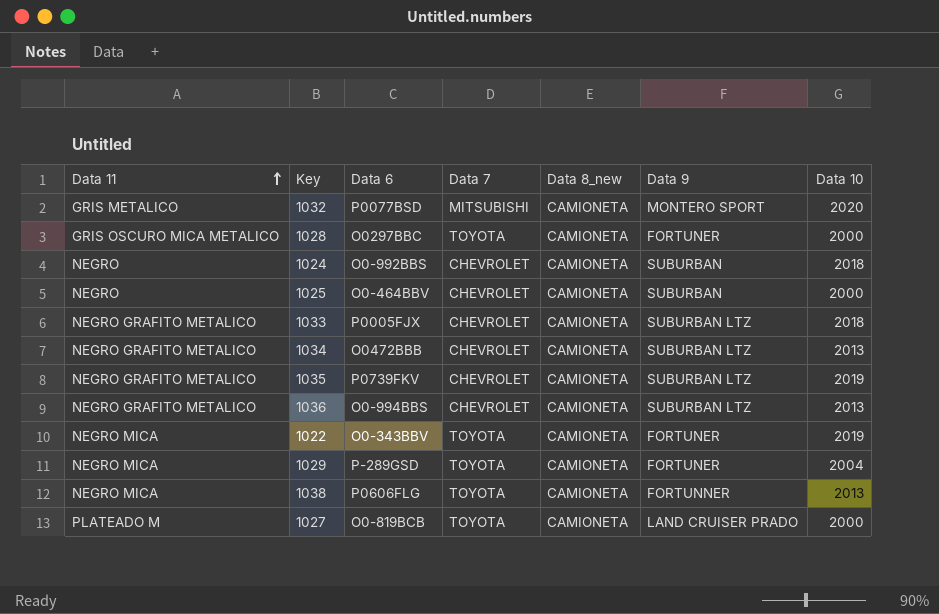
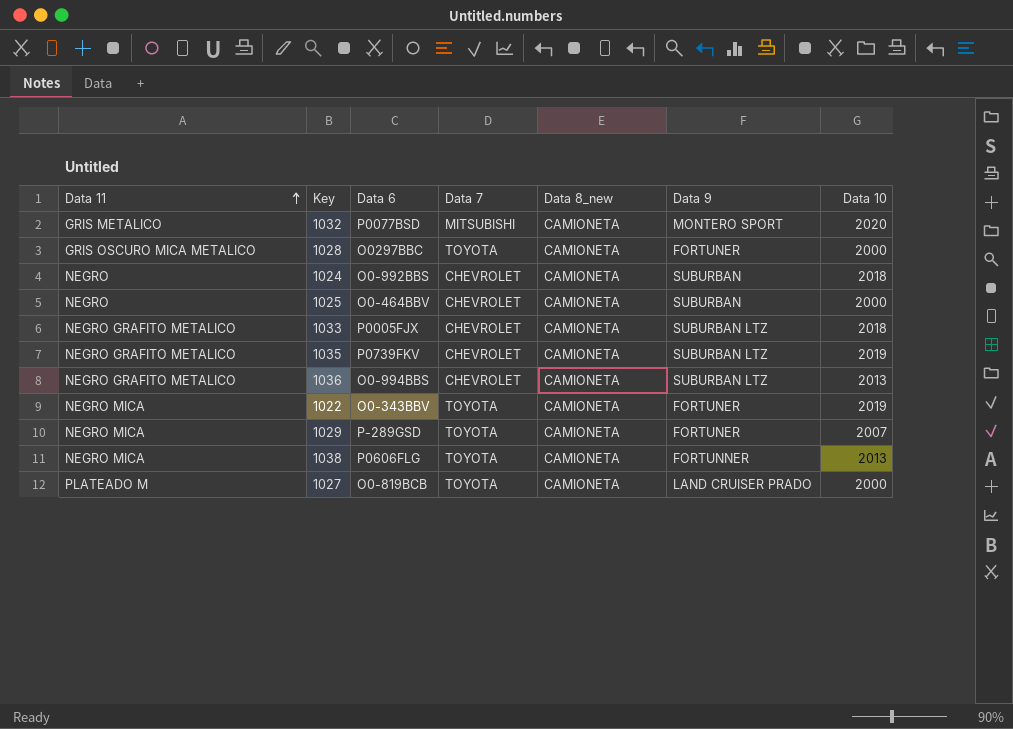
row 1034: NEGRO GRAFITO METALICO | O0472BBB | CHEVROLET | CAMIONETA | SUBURBAN LTZ | 2013 -> none
1029 | Data 10: 2004 -> 2007

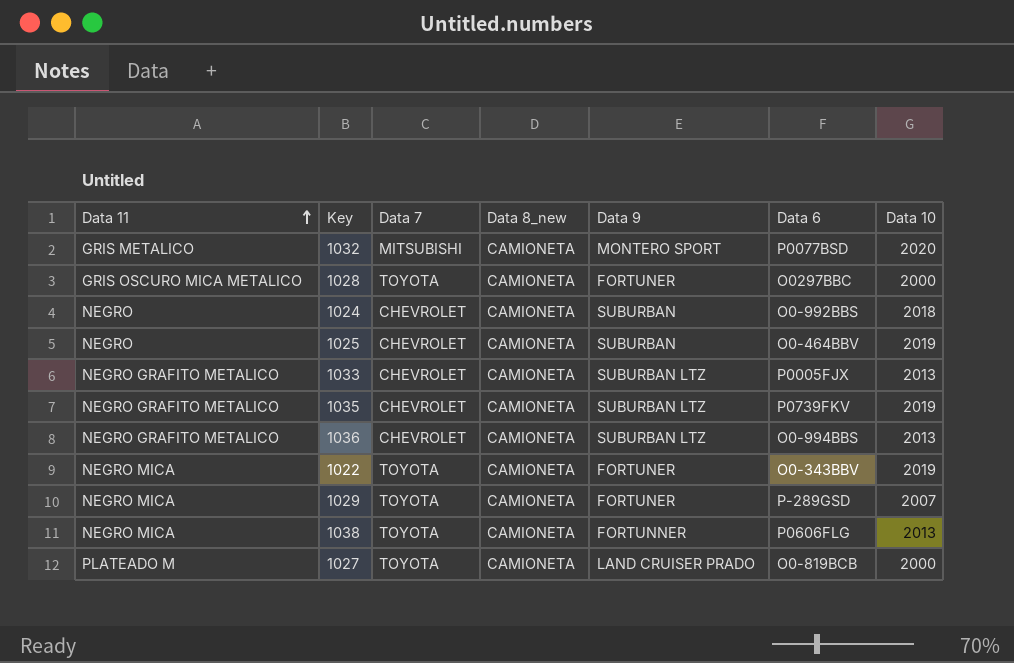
column Data 6 | position: 3 -> 6
1025 | Data 10: 2000 -> 2019
1033 | Data 10: 2018 -> 2013

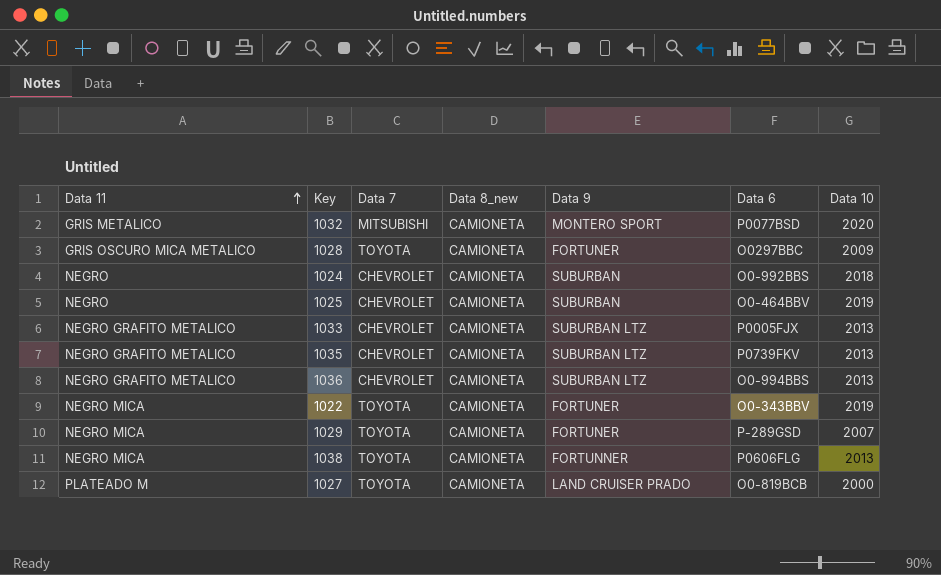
1028 | Data 10: 2000 -> 2009
1035 | Data 10: 2019 -> 2013

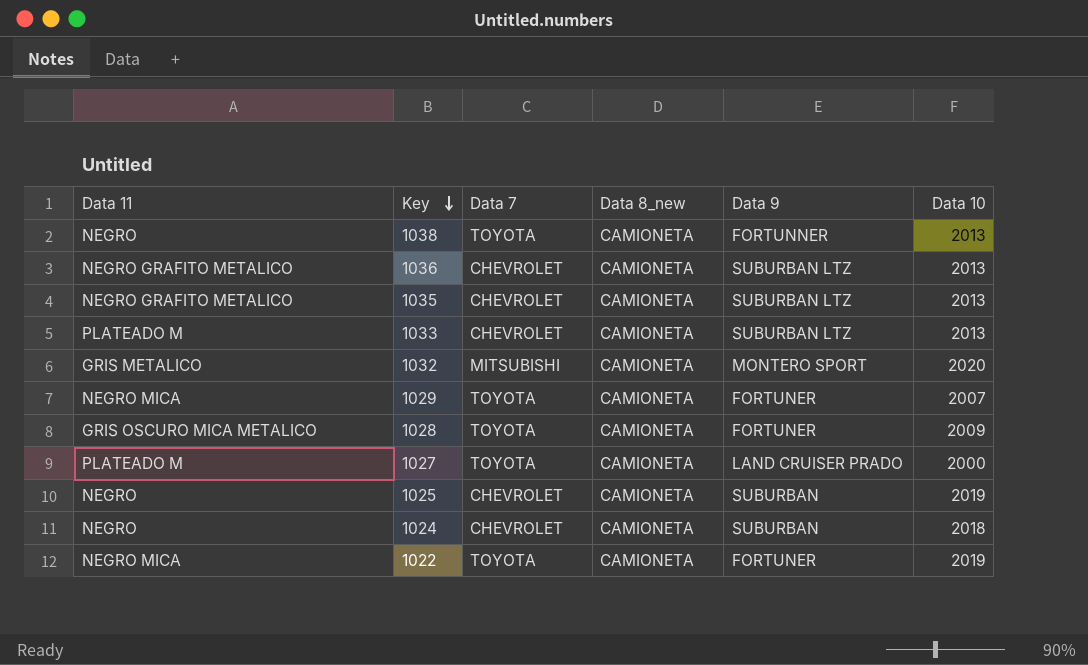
row order: Data 11 ascending -> Key descending
column Data 6 | position: 6 -> none
1038 | Data 11: NEGRO MICA -> NEGRO
1033 | Data 11: NEGRO GRAFITO METALICO -> PLATEADO M

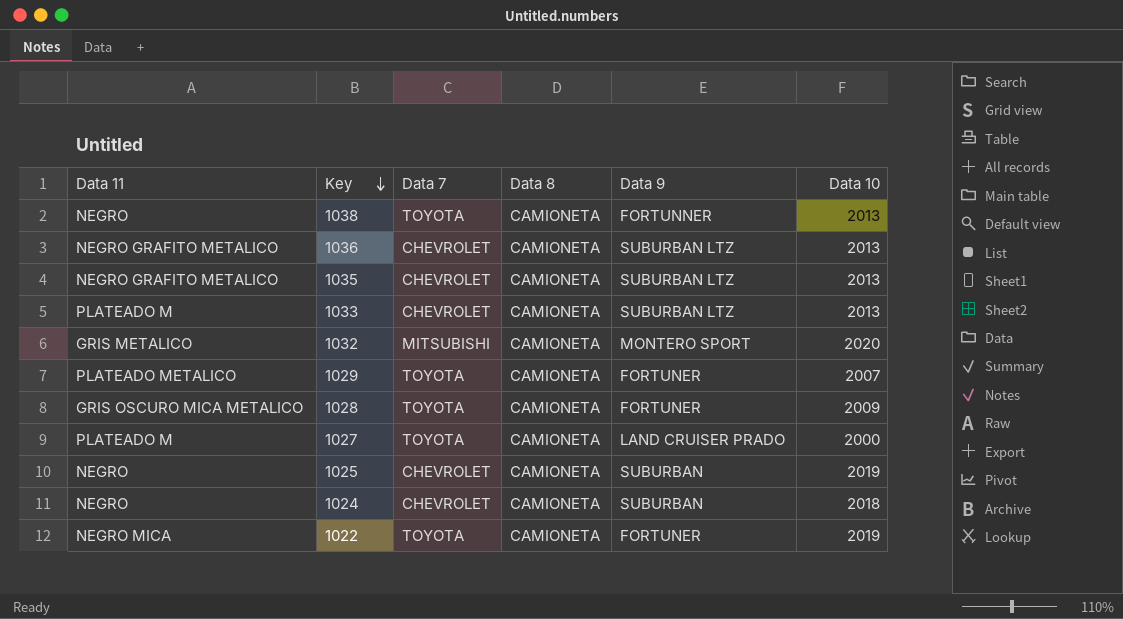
column name: Data 8_new -> Data 8
1029 | Data 11: NEGRO MICA -> PLATEADO METALICO

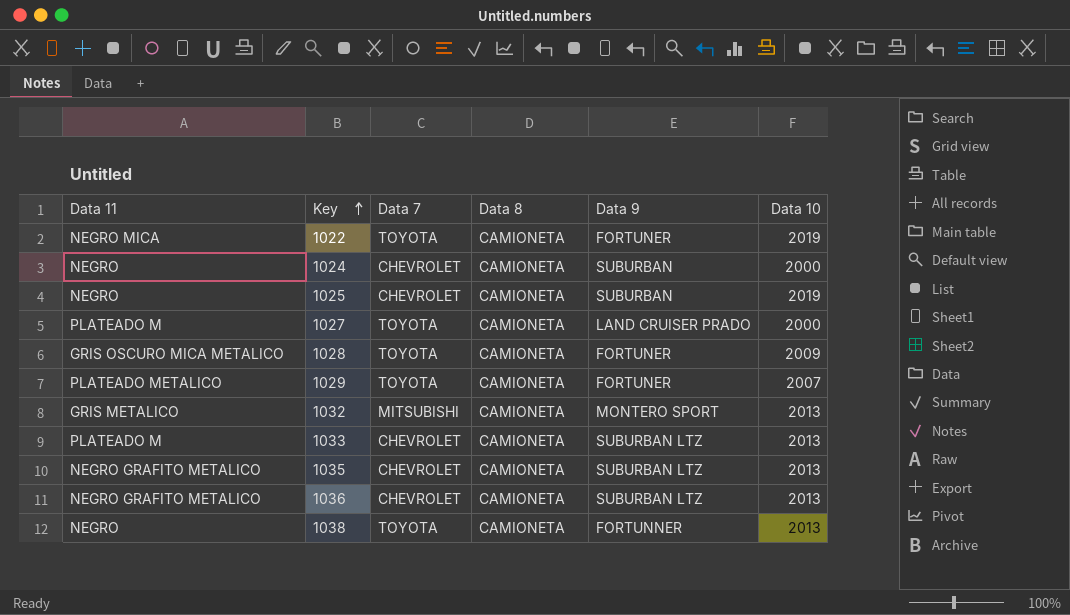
row order: Key descending -> Key ascending
1024 | Data 10: 2018 -> 2000
1032 | Data 10: 2020 -> 2013

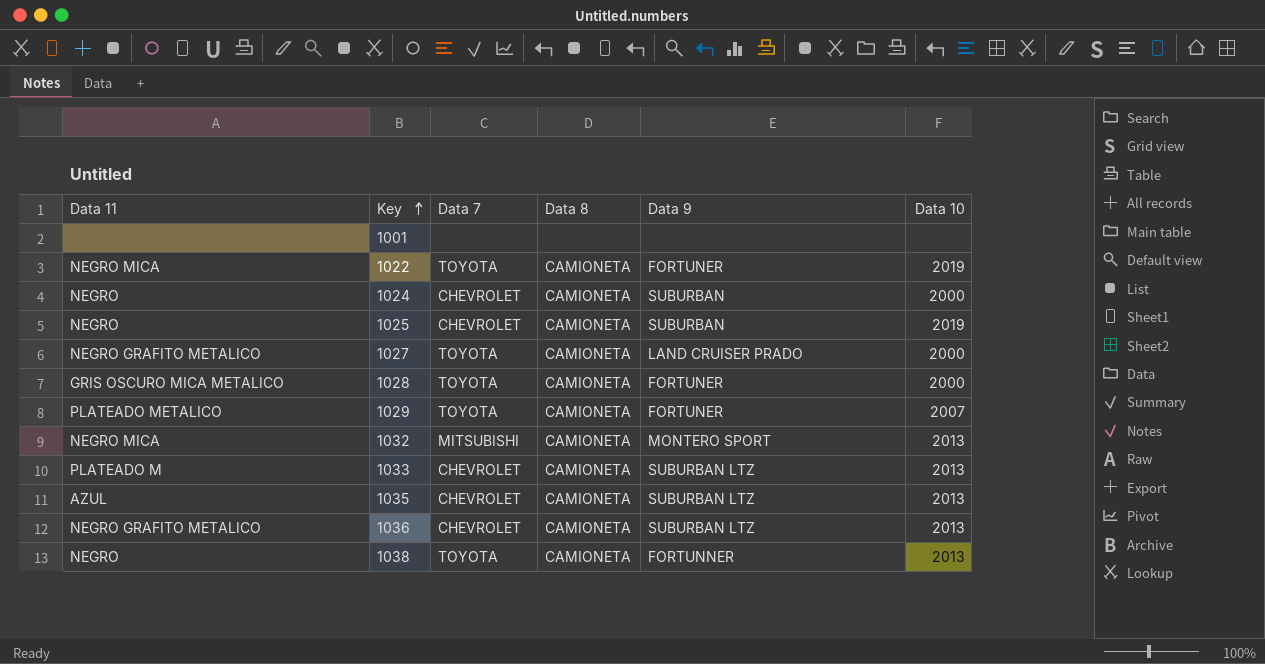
row 1001: none -> none | none | none | none | none
1027 | Data 11: PLATEADO M -> NEGRO GRAFITO METALICO
1028 | Data 10: 2009 -> 2000
1032 | Data 11: GRIS METALICO -> NEGRO MICA
1035 | Data 11: NEGRO GRAFITO METALICO -> AZUL

